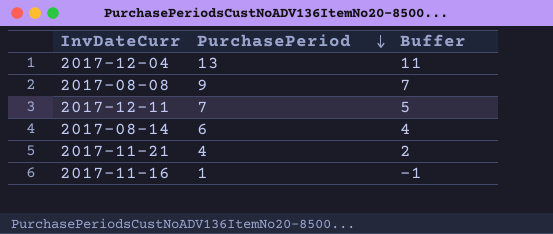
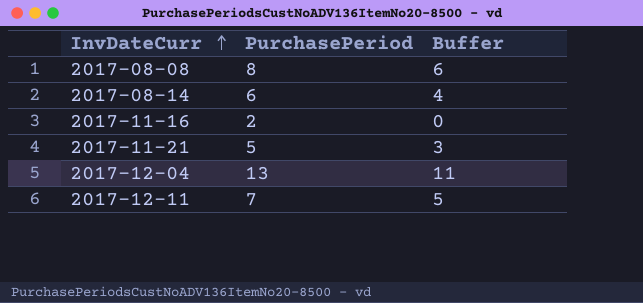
row order: PurchasePeriod descending -> InvDateCurr ascending
2017-08-08 | PurchasePeriod: 9 -> 8
2017-08-08 | Buffer: 7 -> 6
2017-11-16 | PurchasePeriod: 1 -> 2
2017-11-16 | Buffer: -1 -> 0
2017-11-21 | PurchasePeriod: 4 -> 5
2017-11-21 | Buffer: 2 -> 3

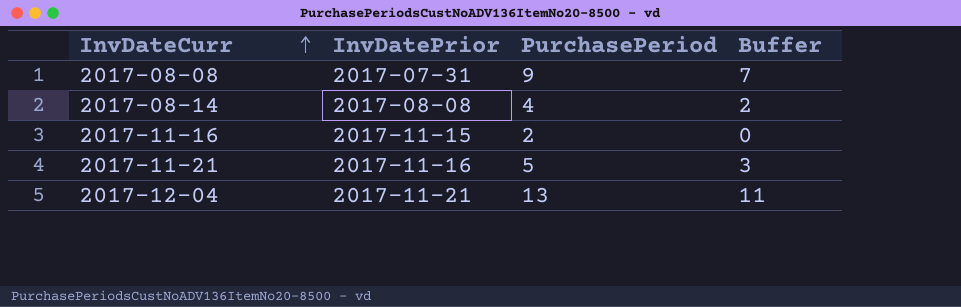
column InvDatePrior | position: none -> 2
row 2017-12-11: 7 | 5 -> none
2017-08-08 | PurchasePeriod: 8 -> 9
2017-08-08 | Buffer: 6 -> 7
2017-08-14 | PurchasePeriod: 6 -> 4
2017-08-14 | Buffer: 4 -> 2

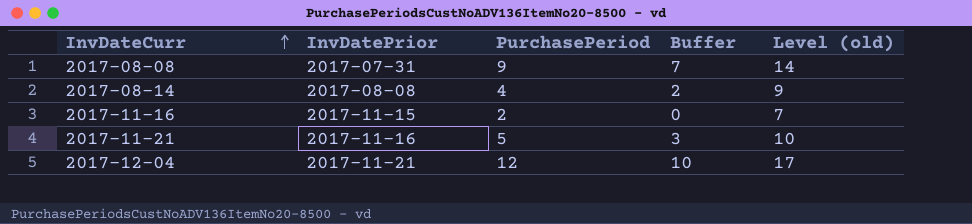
column Level (old) | formula: none -> [PurchasePeriod] + 5
2017-12-04 | PurchasePeriod: 13 -> 12
2017-12-04 | Buffer: 11 -> 10

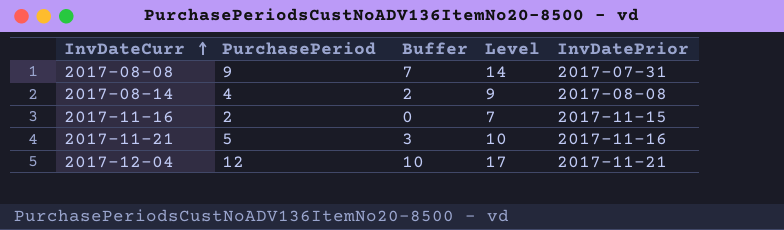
column name: Level (old) -> Level
column InvDatePrior | position: 2 -> 5

